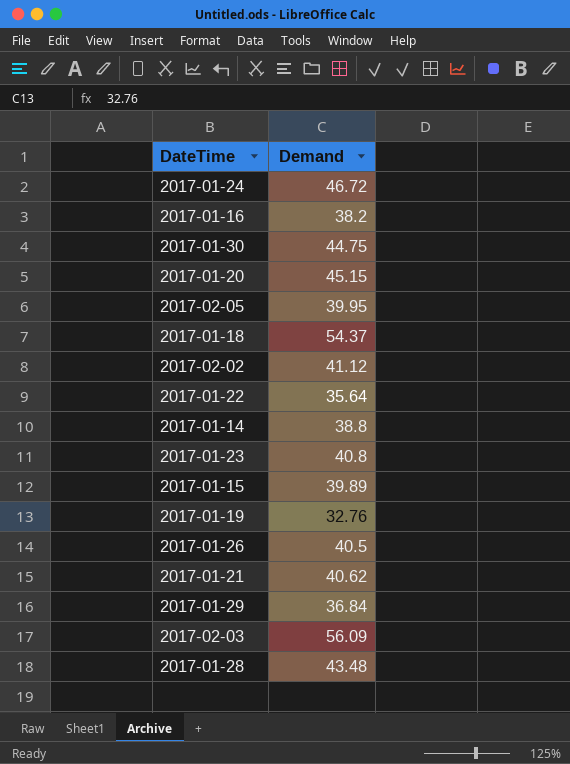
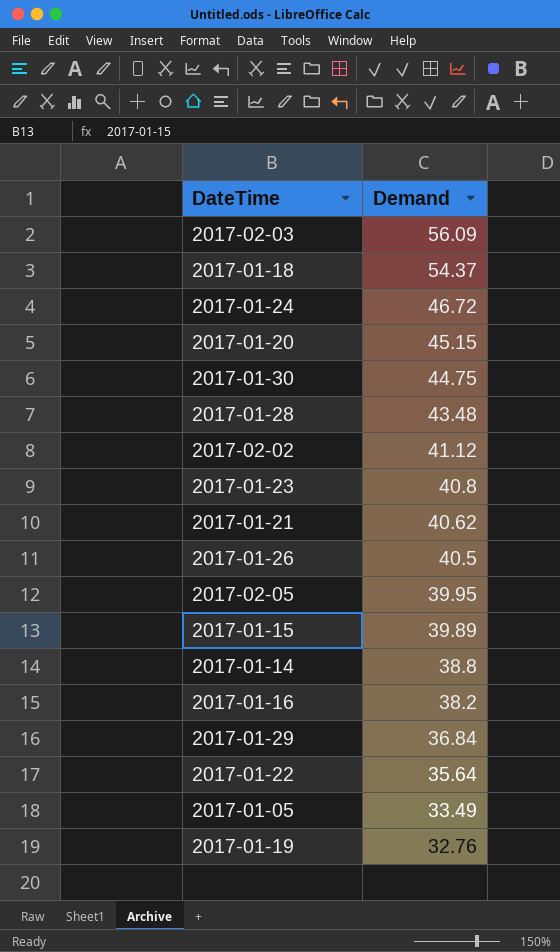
row order: none -> Demand descending
row 2017-01-05: none -> 33.49

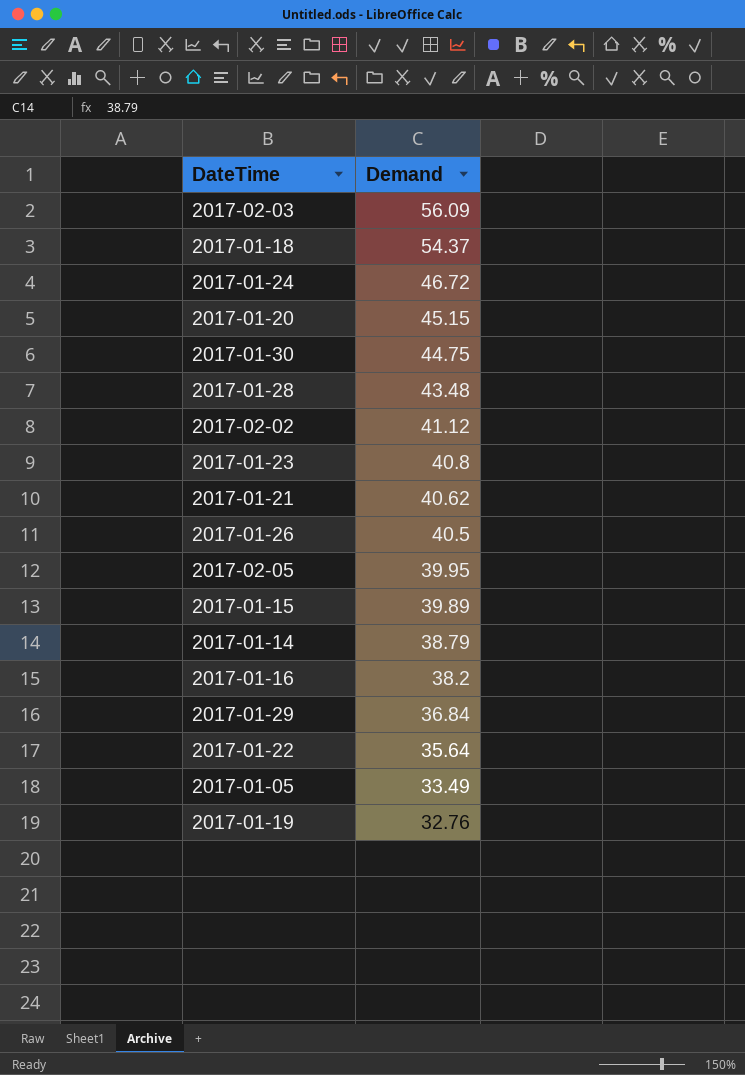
2017-01-14 | Demand: 38.8 -> 38.79

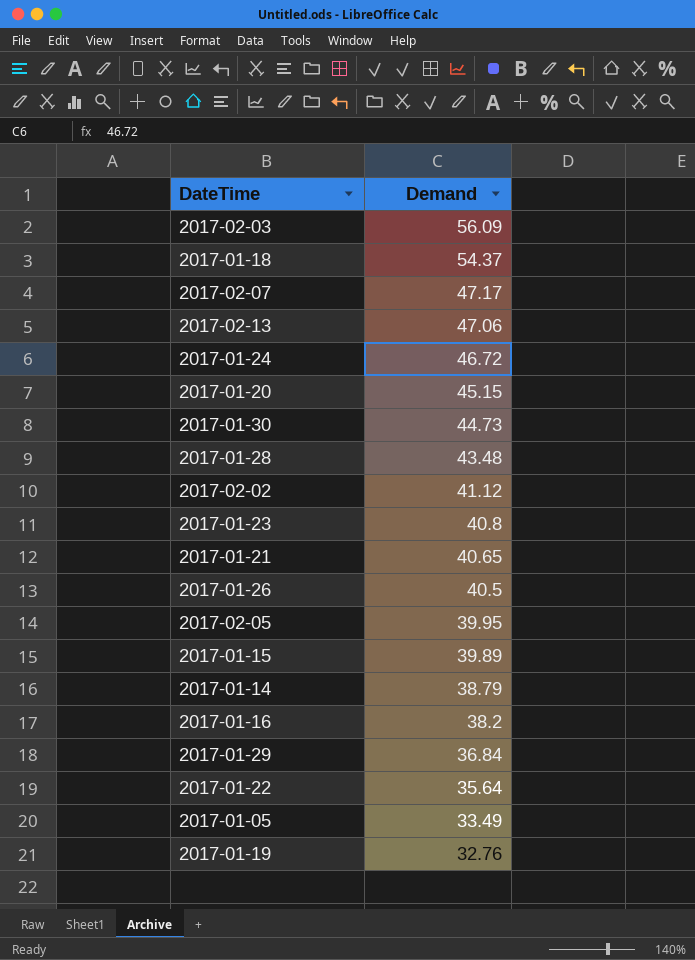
row 2017-02-07: none -> 47.17
row 2017-02-13: none -> 47.06
2017-01-30 | Demand: 44.75 -> 44.73
2017-01-21 | Demand: 40.62 -> 40.65

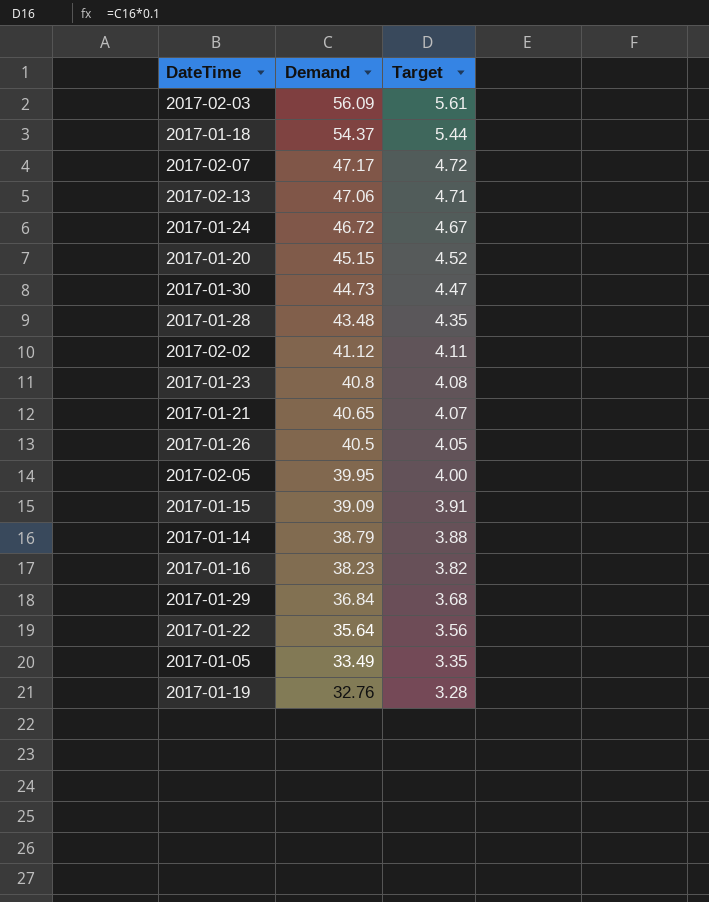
column Target | formula: none -> [Demand] * 0.1
2017-01-15 | Demand: 39.89 -> 39.09
2017-01-16 | Demand: 38.2 -> 38.23

